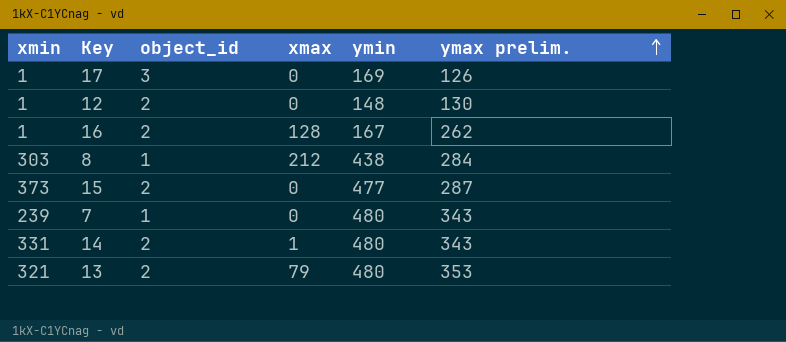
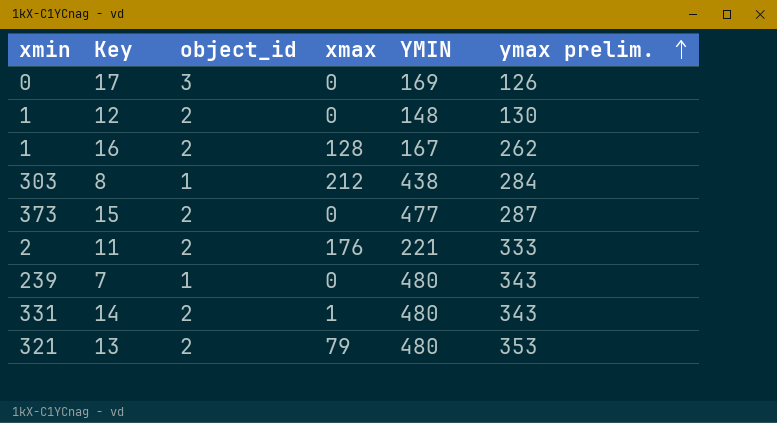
column name: ymin -> YMIN
17 | xmin: 1 -> 0
row 11: none -> 2 | 2 | 176 | 221 | 333

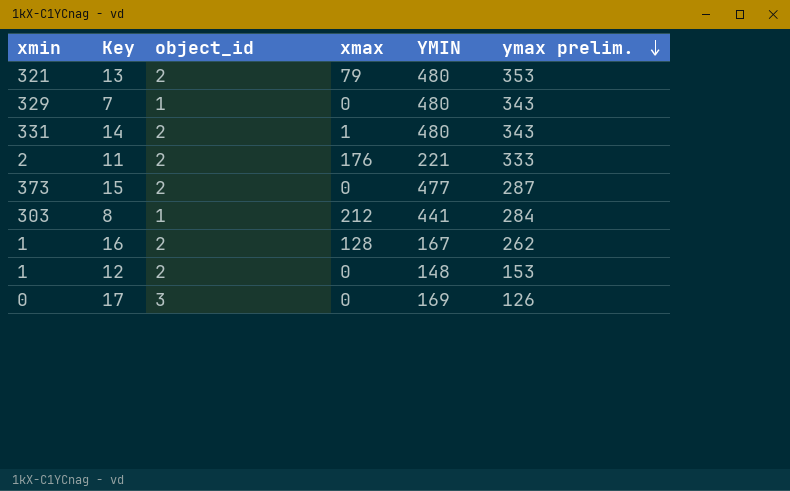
row order: ymax prelim. ascending -> ymax prelim. descending
7 | xmin: 239 -> 329
8 | YMIN: 438 -> 441
12 | ymax prelim.: 130 -> 153

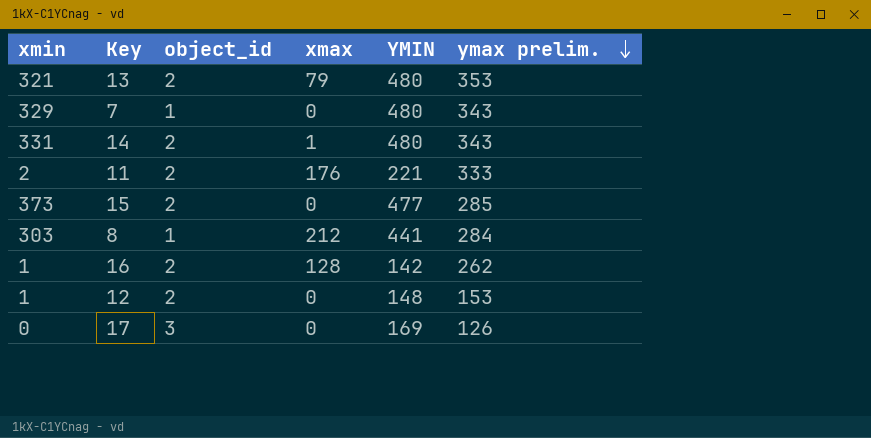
15 | ymax prelim.: 287 -> 285
16 | YMIN: 167 -> 142

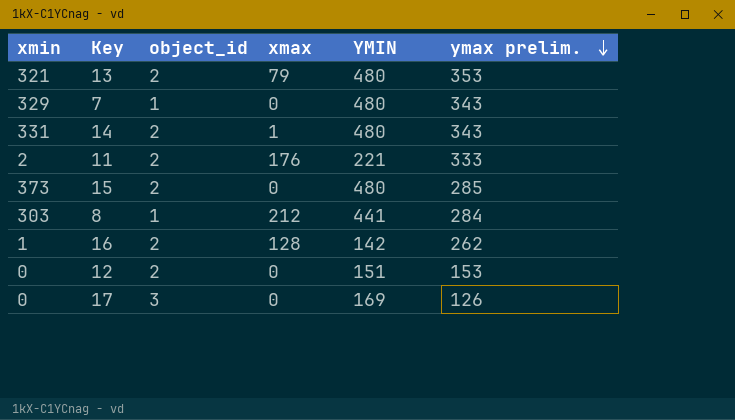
15 | YMIN: 477 -> 480
12 | xmin: 1 -> 0
12 | YMIN: 148 -> 151

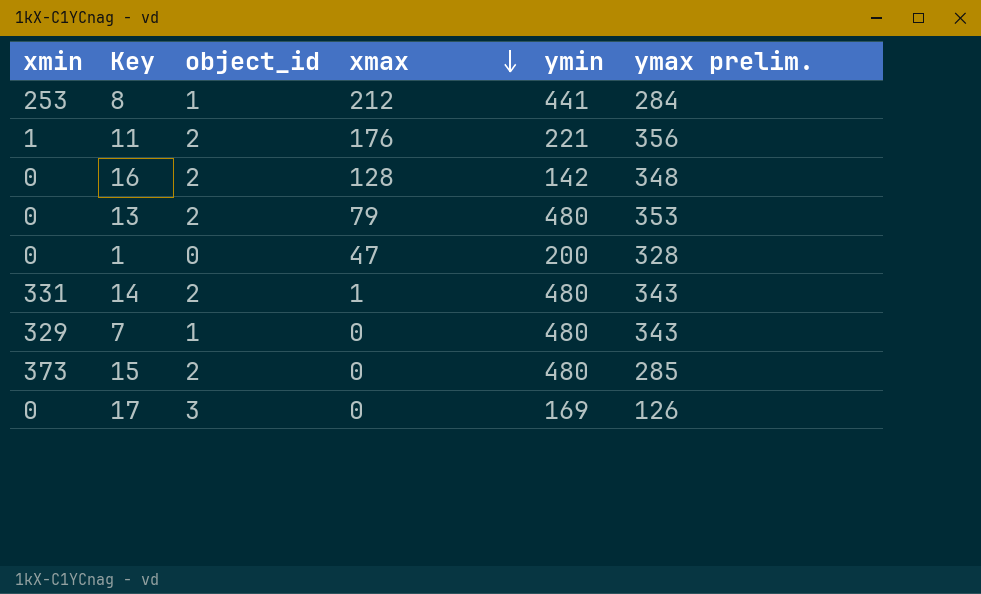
row order: ymax prelim. descending -> xmax descending
column name: YMIN -> ymin
row 12: 0 | 2 | 0 | 151 | 153 -> none
8 | xmin: 303 -> 253
11 | xmin: 2 -> 1
11 | ymax prelim.: 333 -> 356
16 | xmin: 1 -> 0
16 | ymax prelim.: 262 -> 348
13 | xmin: 321 -> 0
row 1: none -> 0 | 0 | 47 | 200 | 328

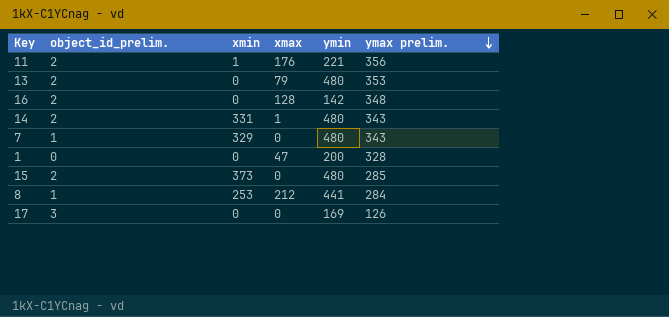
row order: xmax descending -> ymax prelim. descending
column name: object_id -> object_id_prelim.
column xmin | position: 1 -> 3

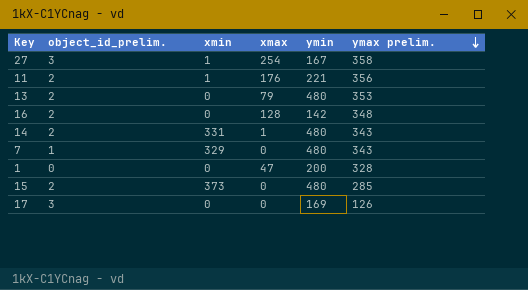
row 8: 1 | 253 | 212 | 441 | 284 -> none
row 27: none -> 3 | 1 | 254 | 167 | 358

